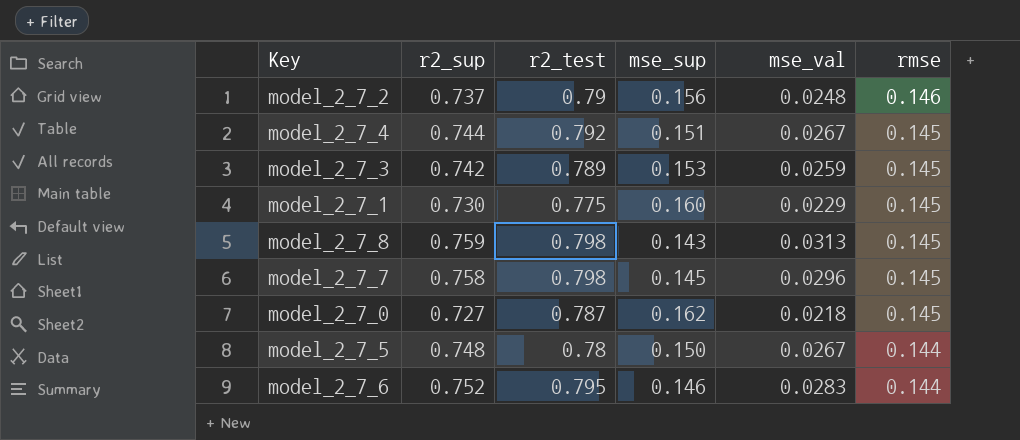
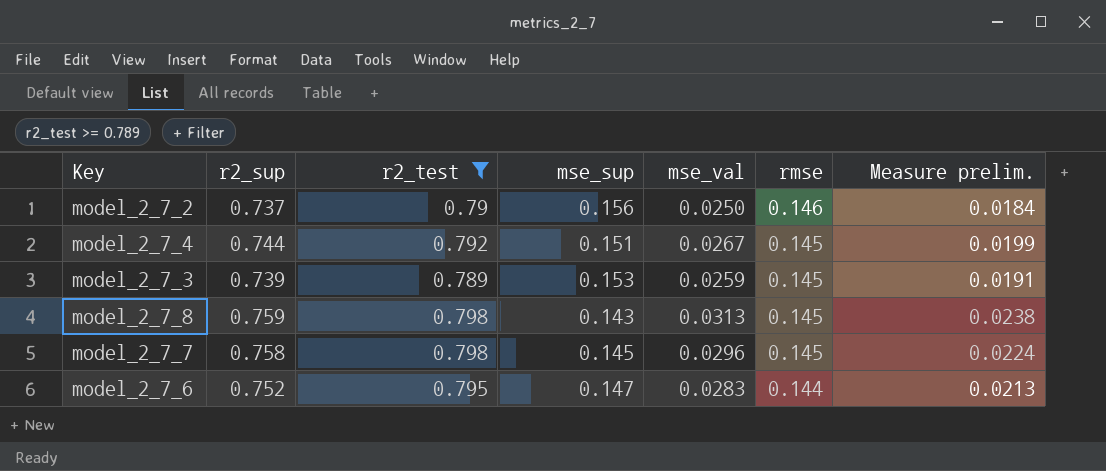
filter: none -> r2_test >= 0.789
column Measure prelim. | formula: none -> [r2_sup] * [mse_val]
model_2_7_2 | mse_val: 0.0248 -> 0.0250
model_2_7_3 | r2_sup: 0.742 -> 0.739
model_2_7_6 | mse_sup: 0.146 -> 0.147

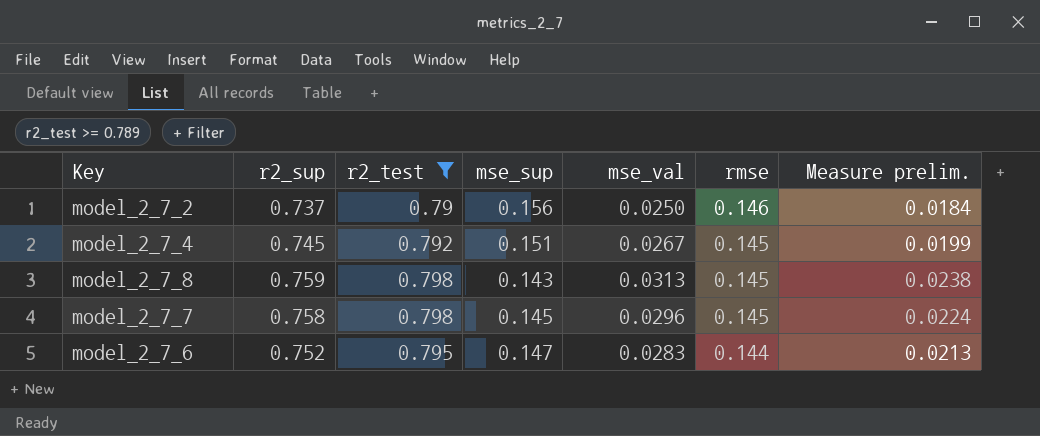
row model_2_7_3: 0.739 | 0.789 | 0.153 | 0.0259 | 0.145 | 0.0191 -> none
model_2_7_4 | r2_sup: 0.744 -> 0.745

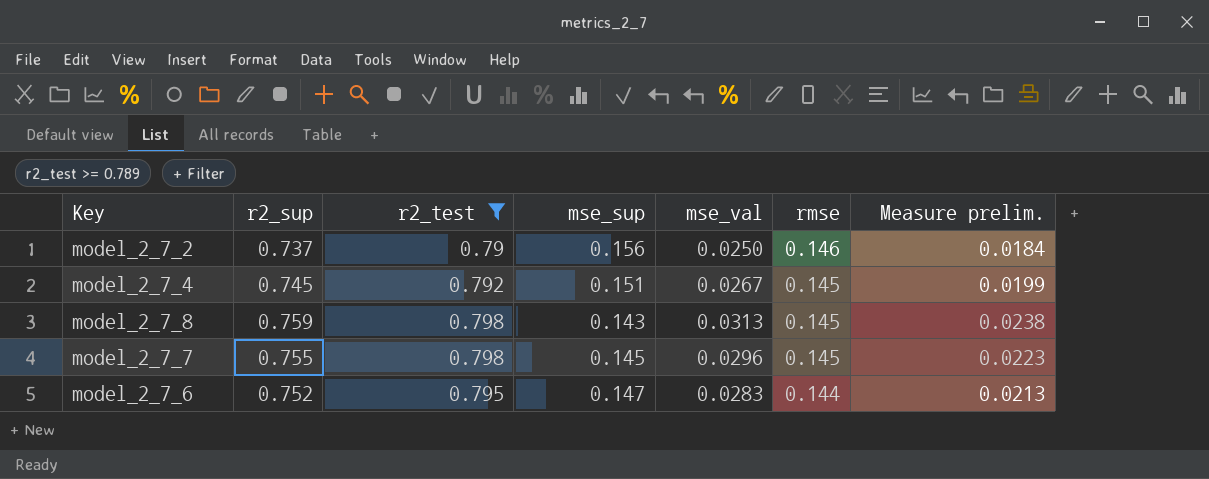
model_2_7_7 | r2_sup: 0.758 -> 0.755
model_2_7_7 | Measure prelim.: 0.0224 -> 0.0223

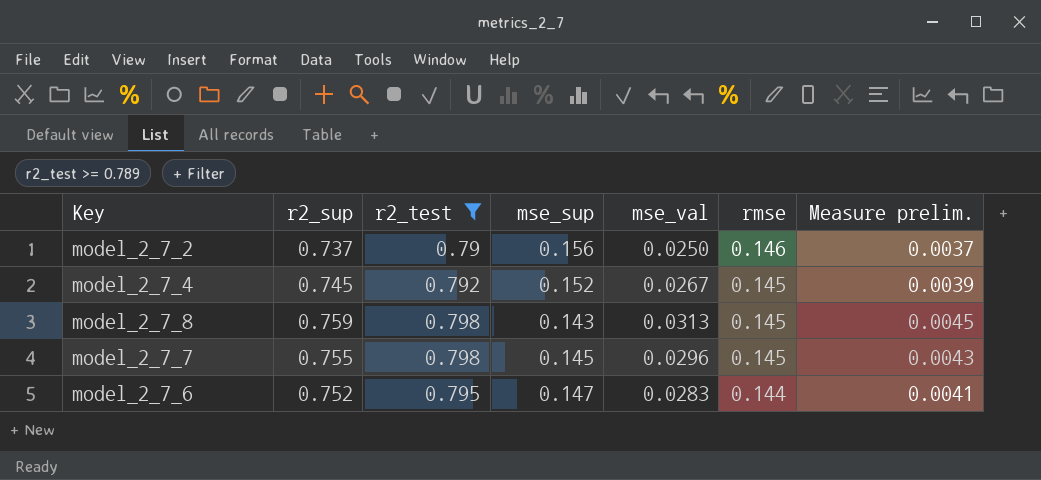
column Measure prelim. | formula: [r2_sup] * [mse_val] -> [mse_val] * [rmse]
model_2_7_4 | mse_sup: 0.151 -> 0.152

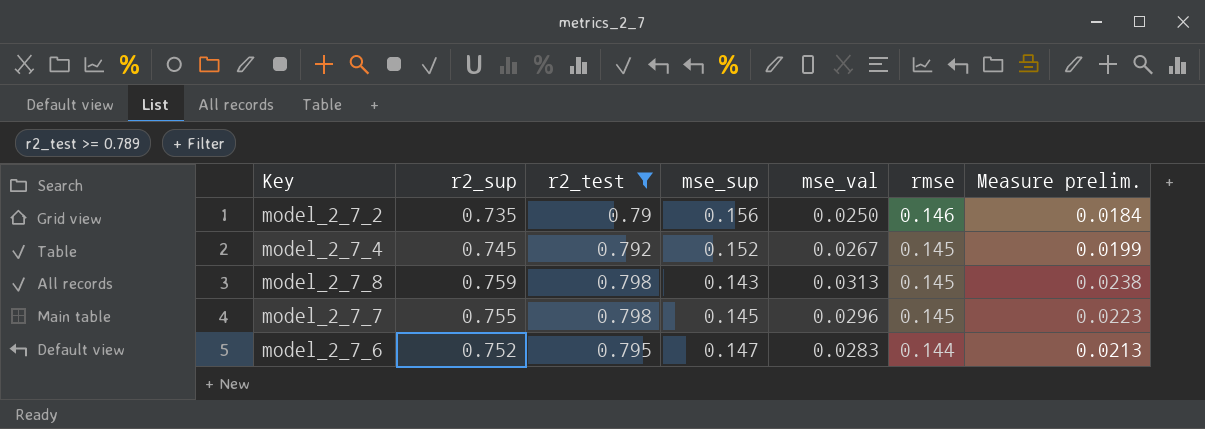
column Measure prelim. | formula: [mse_val] * [rmse] -> [r2_sup] * [mse_val]
model_2_7_2 | r2_sup: 0.737 -> 0.735

